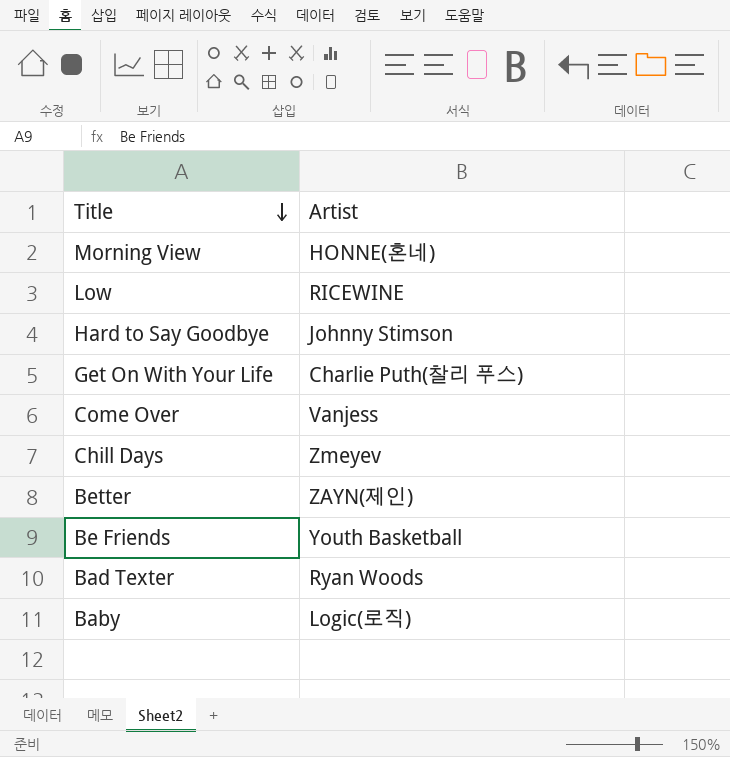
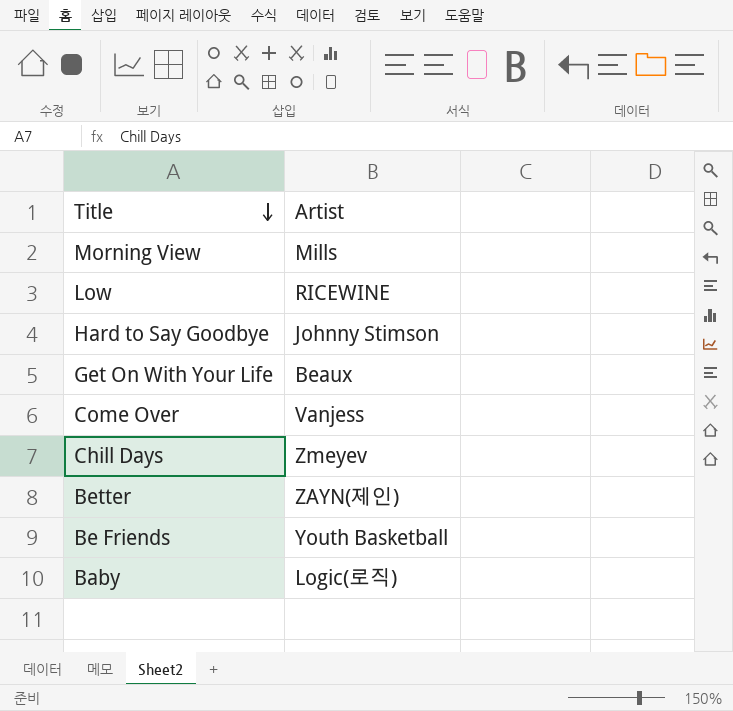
row Bad Texter: Ryan Woods -> none
Morning View | Artist: HONNE(혼네) -> Mills
Get On With Your Life | Artist: Charlie Puth(찰리 푸스) -> Beaux

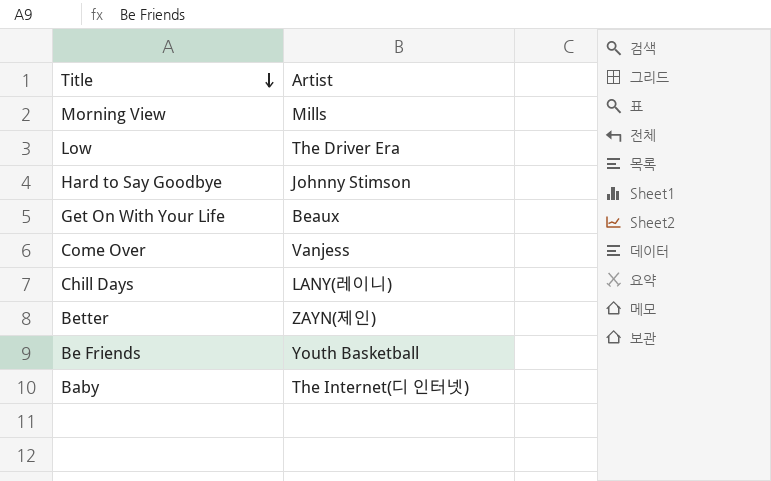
Low | Artist: RICEWINE -> The Driver Era
Chill Days | Artist: Zmeyev -> LANY(레이니)
Baby | Artist: Logic(로직) -> The Internet(디 인터넷)

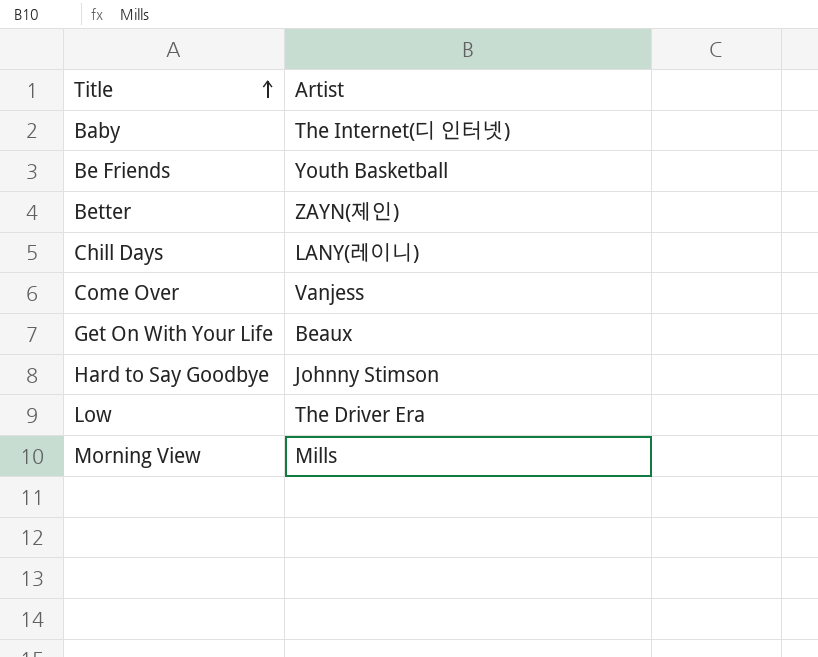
row order: Title descending -> Title ascending

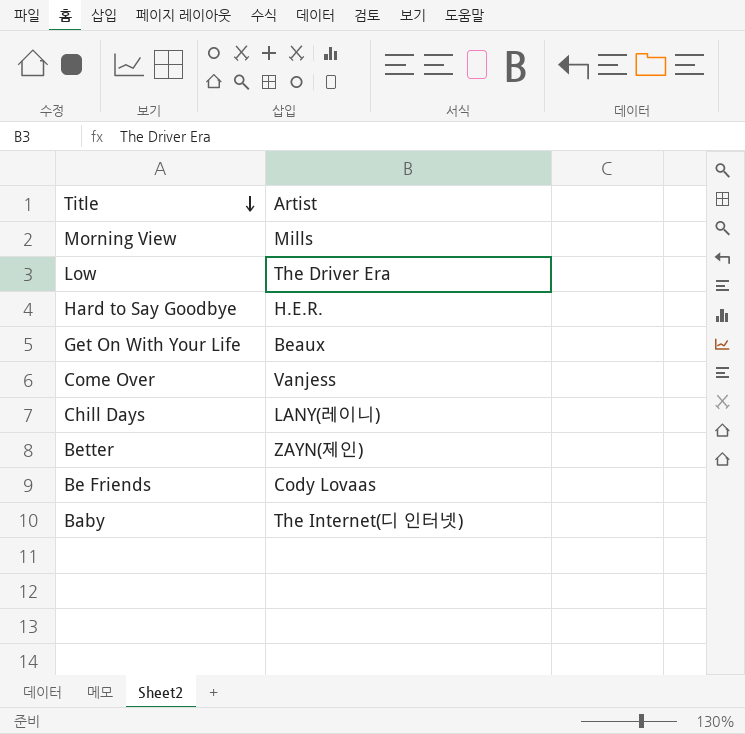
row order: Title ascending -> Title descending
Hard to Say Goodbye | Artist: Johnny Stimson -> H.E.R.
Be Friends | Artist: Youth Basketball -> Cody Lovaas

